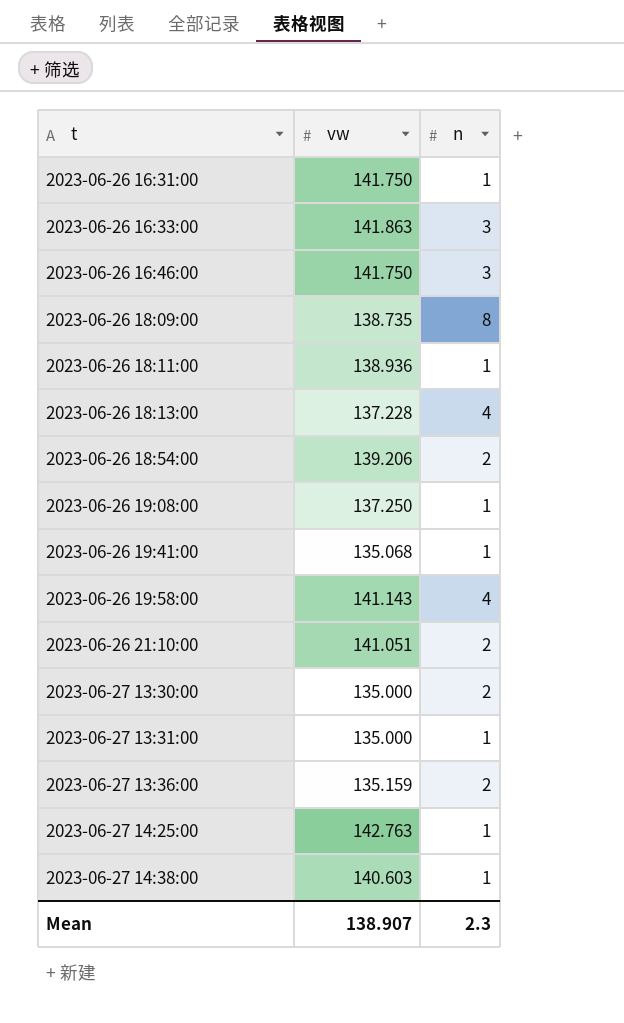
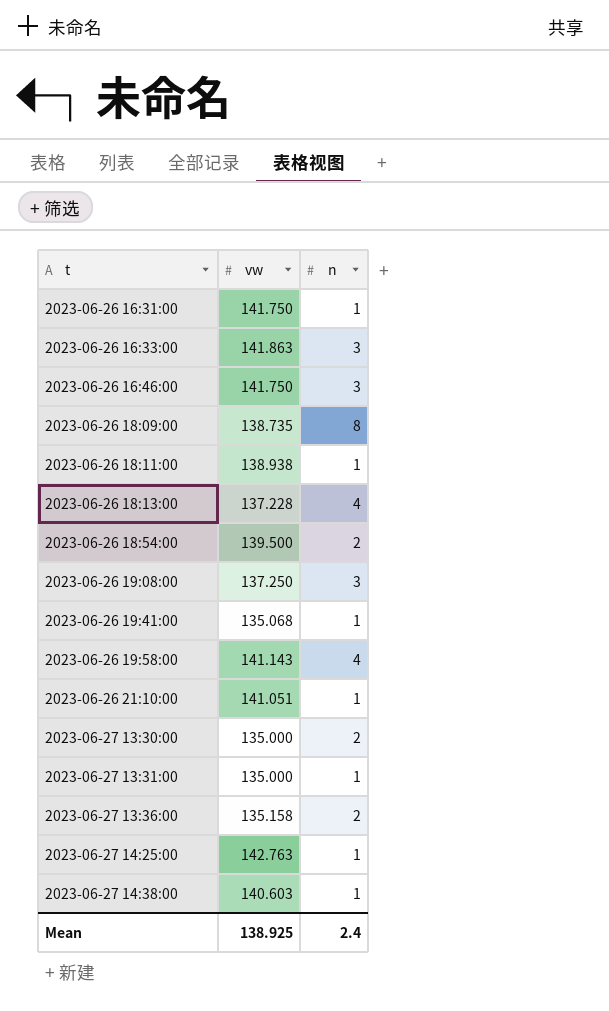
2023-06-26 18:11:00 | vw: 138.936 -> 138.938
2023-06-26 18:54:00 | vw: 139.206 -> 139.500
2023-06-26 19:08:00 | n: 1 -> 3
2023-06-26 21:10:00 | n: 2 -> 1
2023-06-27 13:36:00 | vw: 135.159 -> 135.158
Mean | vw: 138.907 -> 138.925
Mean | n: 2.3 -> 2.4

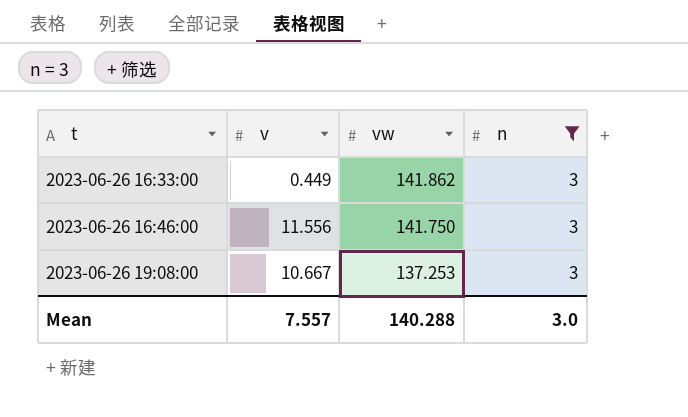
filter: none -> n = 3
column v | position: none -> 2
2023-06-26 16:33:00 | vw: 141.863 -> 141.862
2023-06-26 19:08:00 | vw: 137.250 -> 137.253
Mean | vw: 138.925 -> 140.288
Mean | n: 2.4 -> 3.0

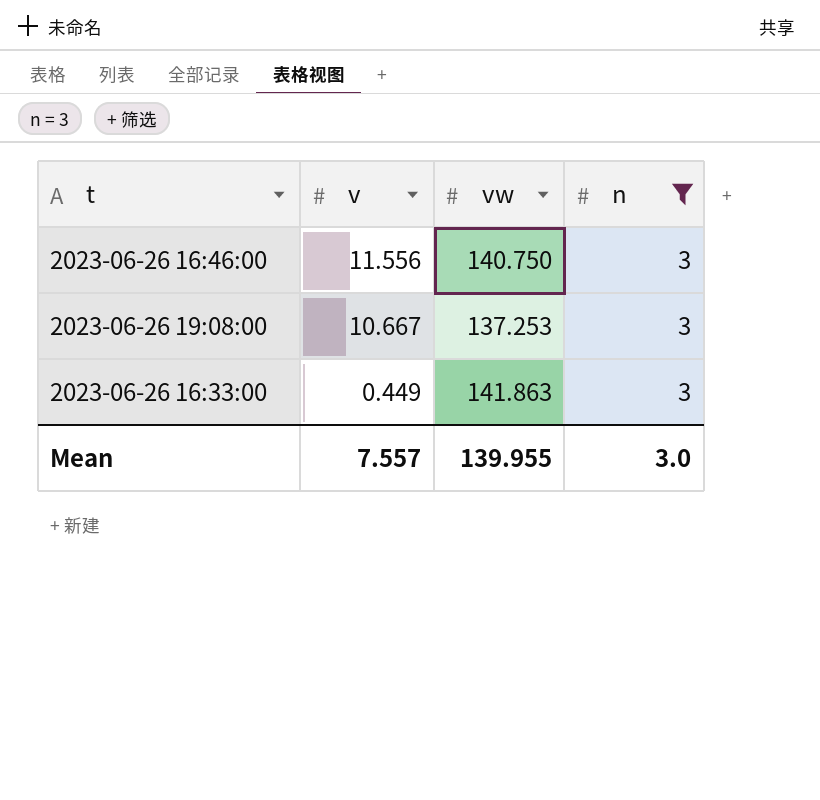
row order: t ascending -> v descending
2023-06-26 16:46:00 | vw: 141.750 -> 140.750
2023-06-26 16:33:00 | vw: 141.862 -> 141.863
Mean | vw: 140.288 -> 139.955

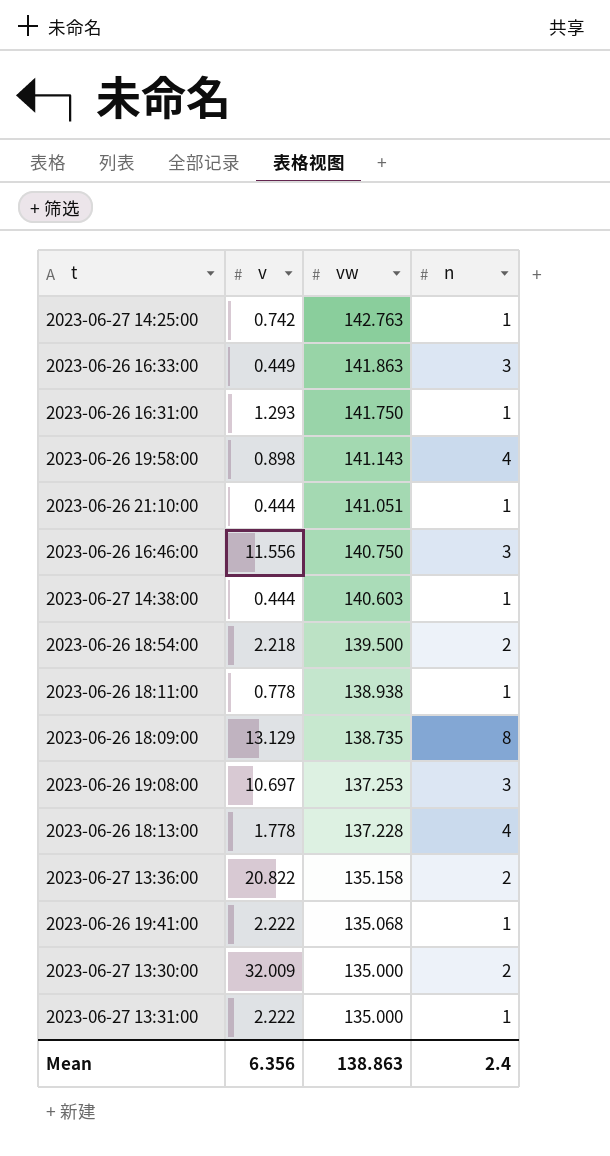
filter: n = 3 -> none
row order: v descending -> vw descending
2023-06-26 19:08:00 | v: 10.667 -> 10.697
Mean | v: 7.557 -> 6.356
Mean | vw: 139.955 -> 138.863
Mean | n: 3.0 -> 2.4

